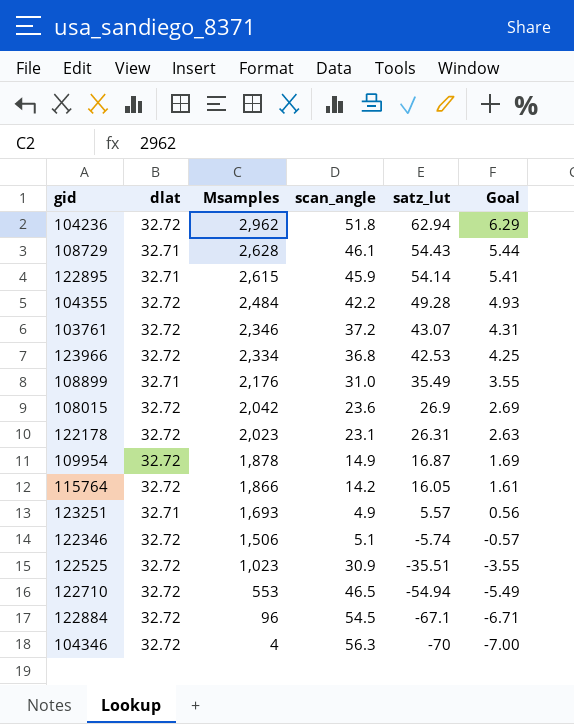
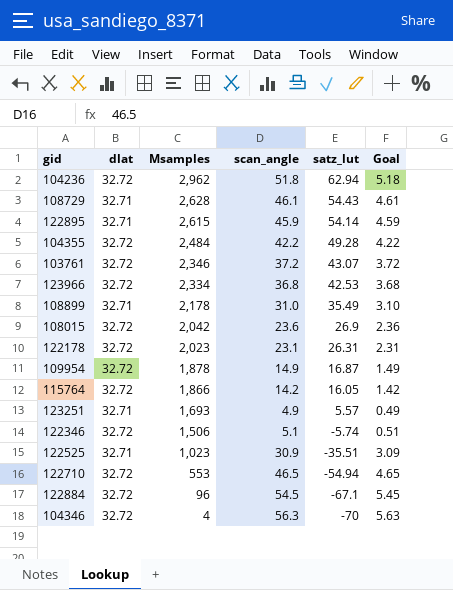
column Goal | formula: [satz_lut] * 0.1 -> [scan_angle] * 0.1
108899 | Msamples: 2,176 -> 2,178
122525 | dlat: 32.72 -> 32.71

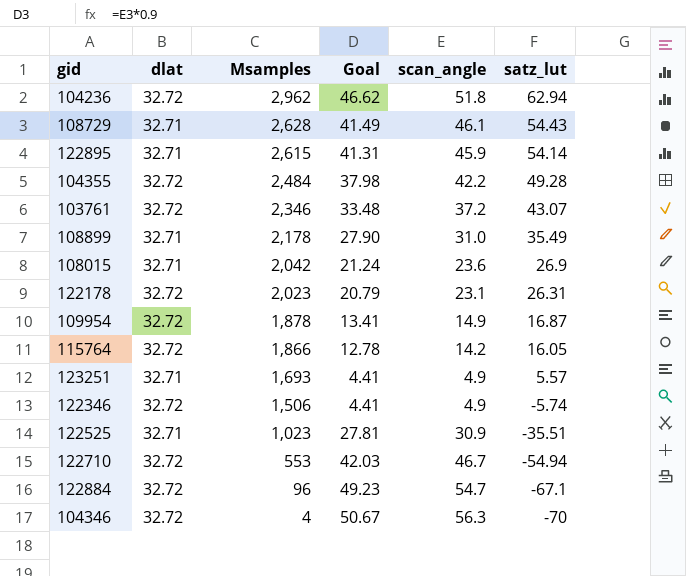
column Goal | formula: [scan_angle] * 0.1 -> [scan_angle] * 0.9
column Goal | position: 6 -> 4
row 123966: 32.72 | 2,334 | 36.8 | 42.53 | 3.68 -> none
108015 | dlat: 32.72 -> 32.71
122346 | scan_angle: 5.1 -> 4.9
122710 | scan_angle: 46.5 -> 46.7
122884 | scan_angle: 54.5 -> 54.7

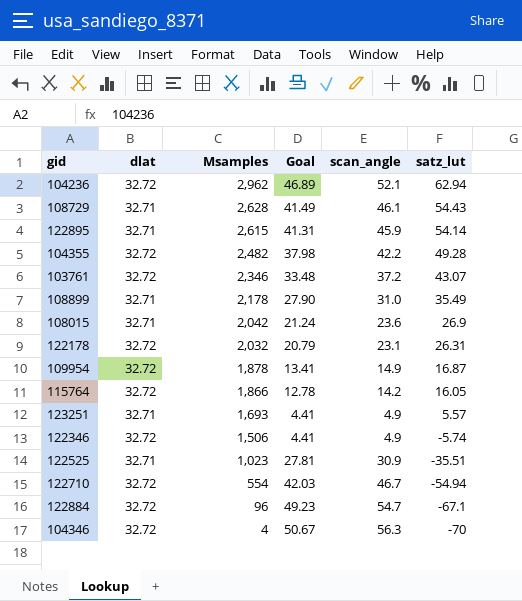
104236 | Goal: 46.62 -> 46.89
104236 | scan_angle: 51.8 -> 52.1
104355 | Msamples: 2,484 -> 2,482
122178 | Msamples: 2,023 -> 2,032
122710 | Msamples: 553 -> 554

